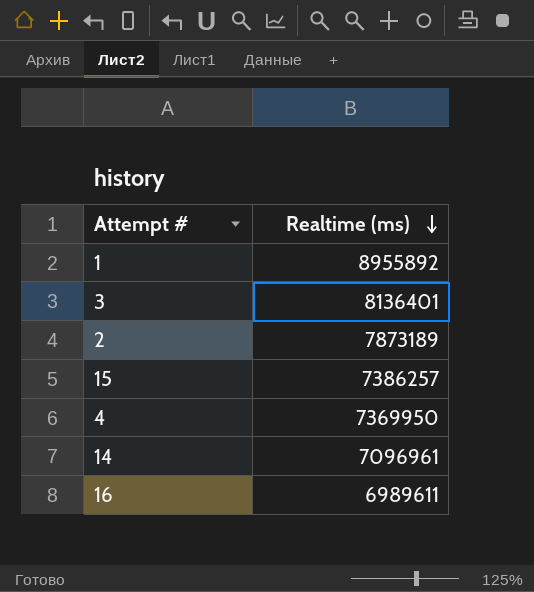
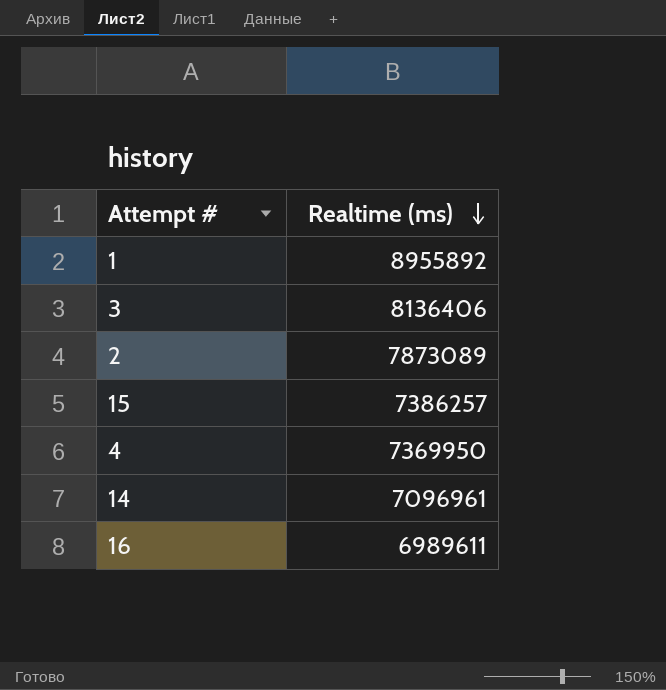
3 | Realtime (ms): 8136401 -> 8136406
2 | Realtime (ms): 7873189 -> 7873089

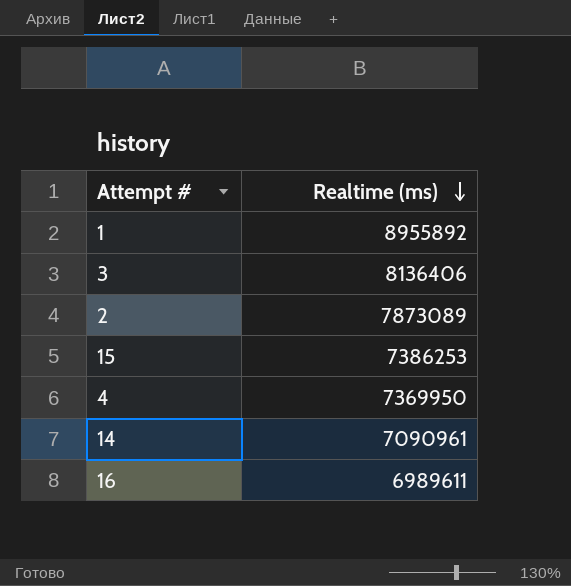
15 | Realtime (ms): 7386257 -> 7386253
14 | Realtime (ms): 7096961 -> 7090961

